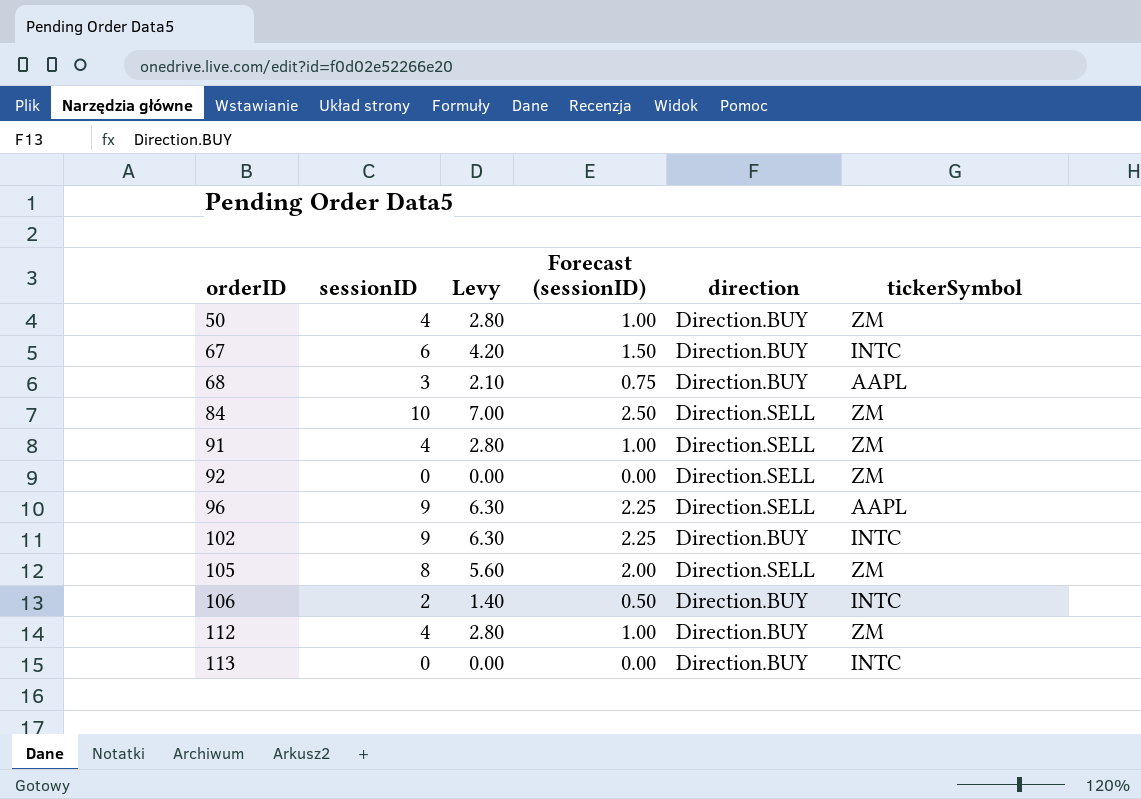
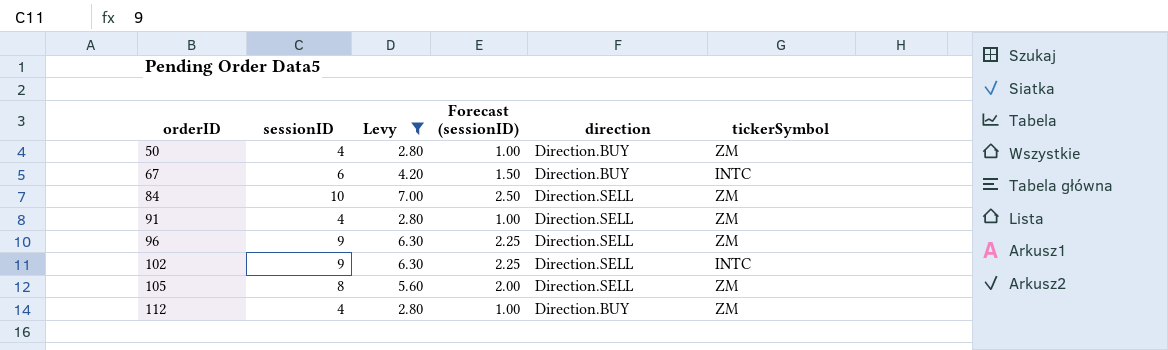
filter: none -> Levy >= 2.80
96 | tickerSymbol: AAPL -> ZM
102 | direction: Direction.BUY -> Direction.SELL

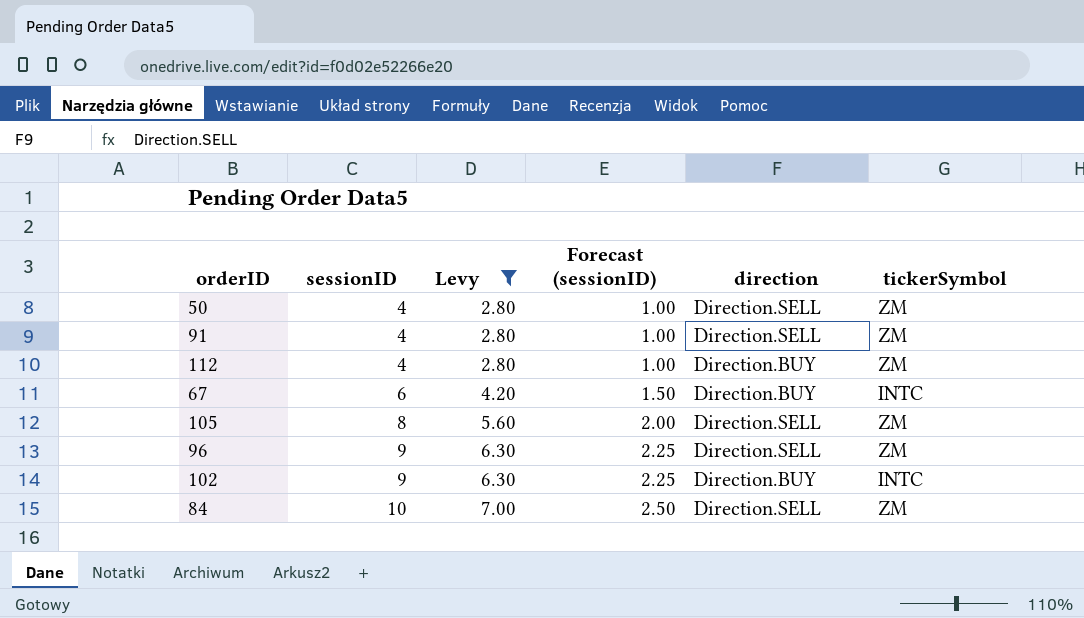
row order: orderID ascending -> sessionID ascending
50 | direction: Direction.BUY -> Direction.SELL
102 | direction: Direction.SELL -> Direction.BUY

